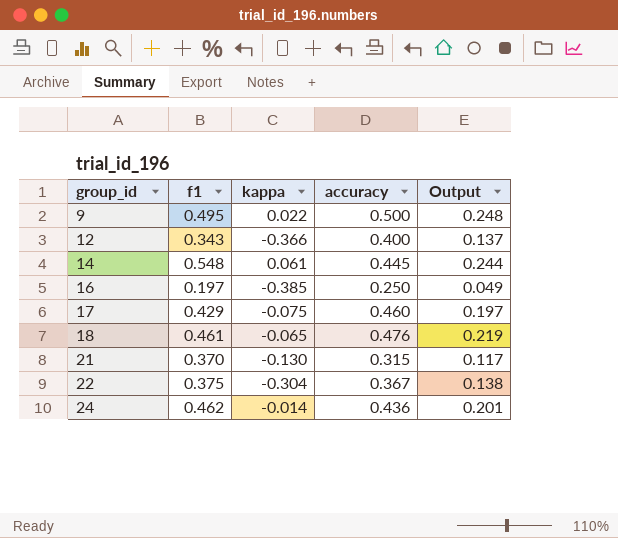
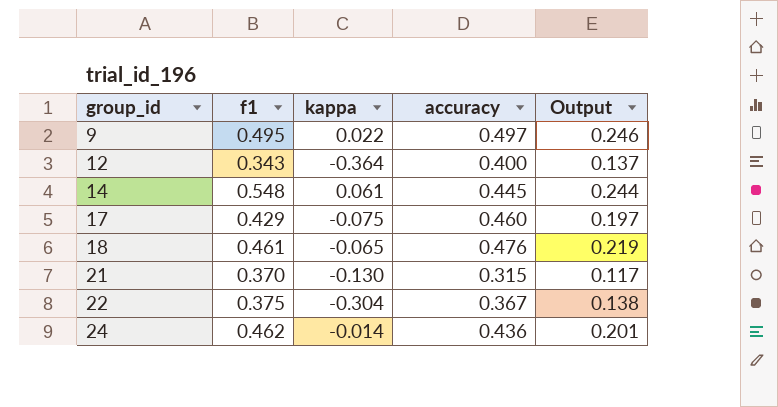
row 16: 0.197 | -0.385 | 0.250 | 0.049 -> none
9 | accuracy: 0.500 -> 0.497
9 | Output: 0.248 -> 0.246
12 | kappa: -0.366 -> -0.364

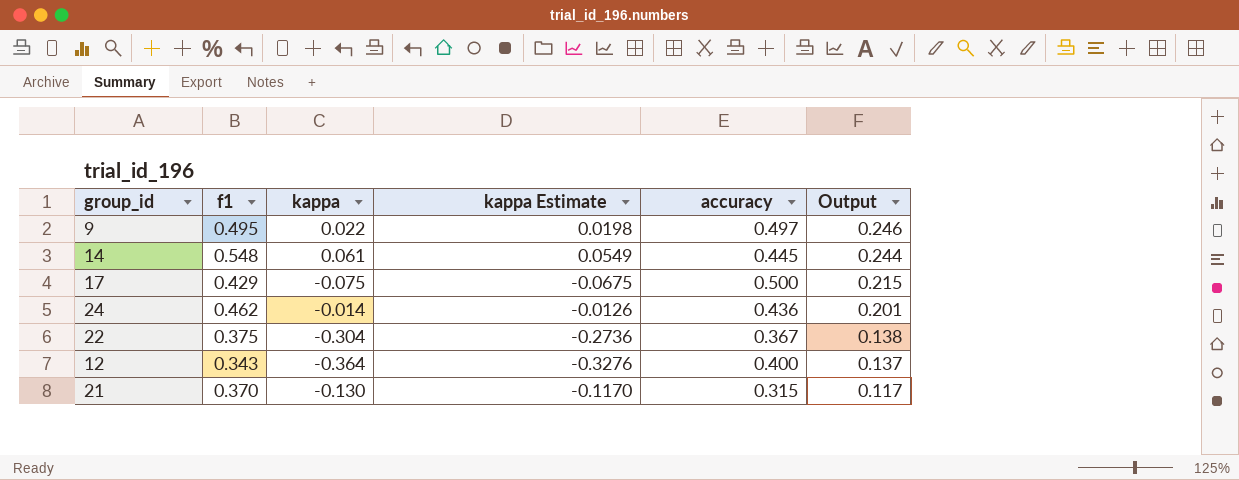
row order: group_id ascending -> Output descending
column kappa Estimate | formula: none -> [kappa] * 0.9
row 18: 0.461 | -0.065 | 0.476 | 0.219 -> none
17 | accuracy: 0.460 -> 0.500
17 | Output: 0.197 -> 0.215

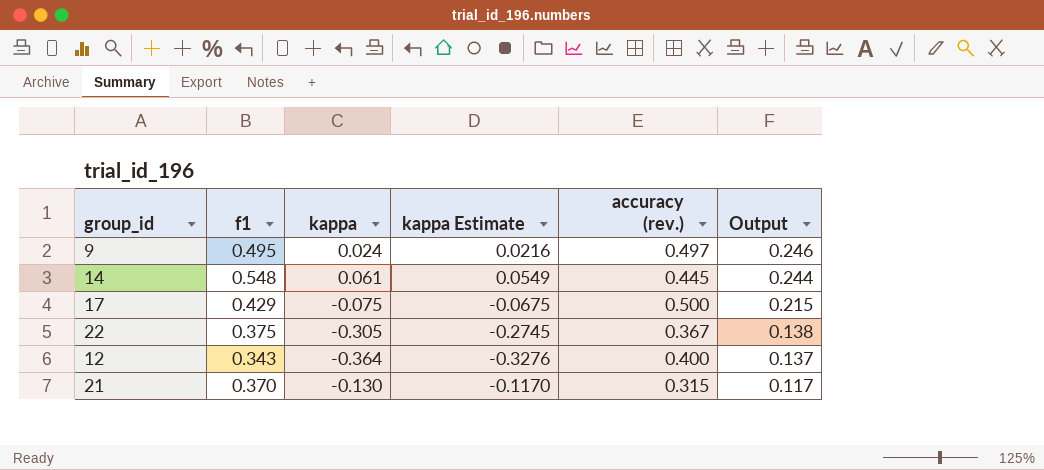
column name: accuracy -> accuracy (rev.)
row 24: 0.462 | -0.014 | -0.0126 | 0.436 | 0.201 -> none
9 | kappa: 0.022 -> 0.024
9 | kappa Estimate: 0.0198 -> 0.0216
22 | kappa: -0.304 -> -0.305
22 | kappa Estimate: -0.2736 -> -0.2745

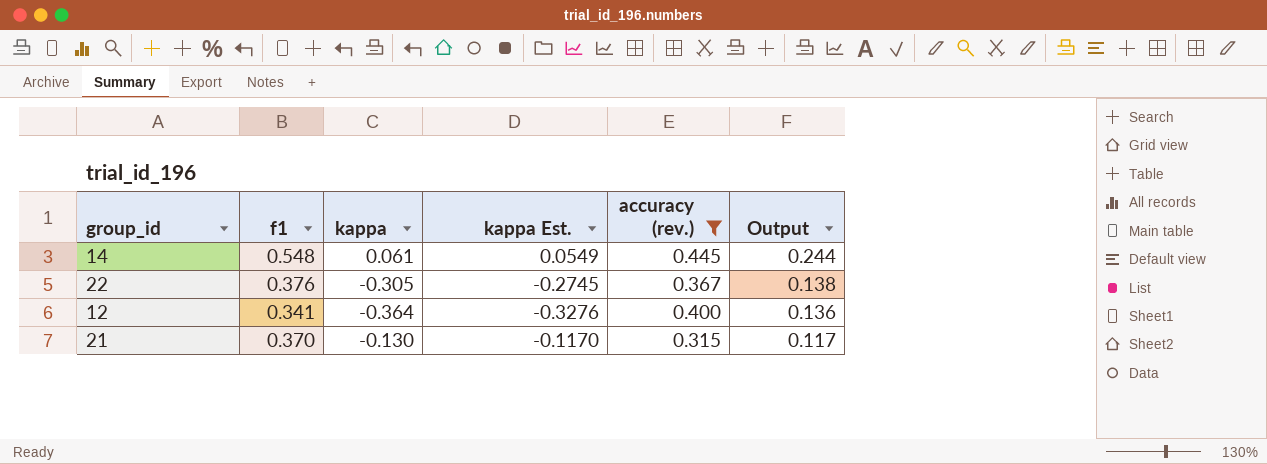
filter: none -> accuracy (rev.) <= 0.445
column name: kappa Estimate -> kappa Est.
22 | f1: 0.375 -> 0.376
12 | f1: 0.343 -> 0.341
12 | Output: 0.137 -> 0.136

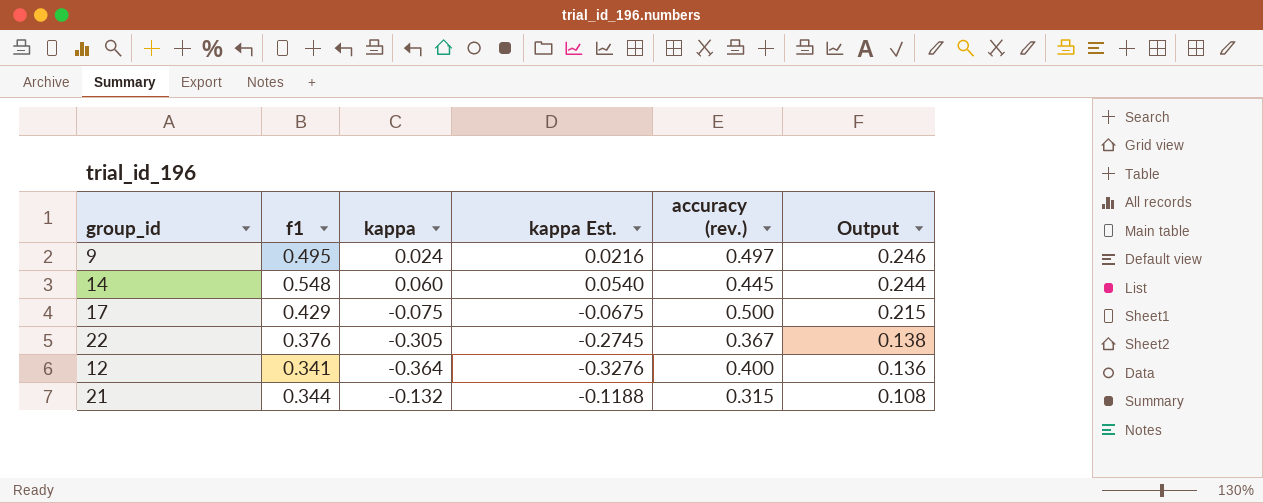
filter: accuracy (rev.) <= 0.445 -> none
14 | kappa: 0.061 -> 0.060
14 | kappa Est.: 0.0549 -> 0.0540
21 | f1: 0.370 -> 0.344
21 | kappa: -0.130 -> -0.132
21 | kappa Est.: -0.1170 -> -0.1188
21 | Output: 0.117 -> 0.108

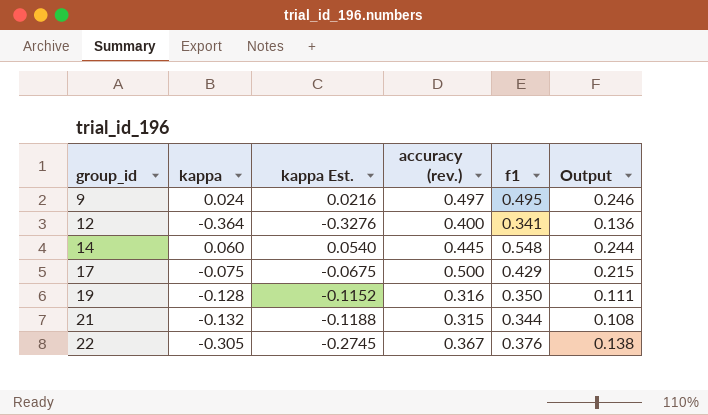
row order: Output descending -> group_id ascending
column f1 | position: 2 -> 5
row 19: none -> -0.128 | -0.1152 | 0.316 | 0.350 | 0.111

